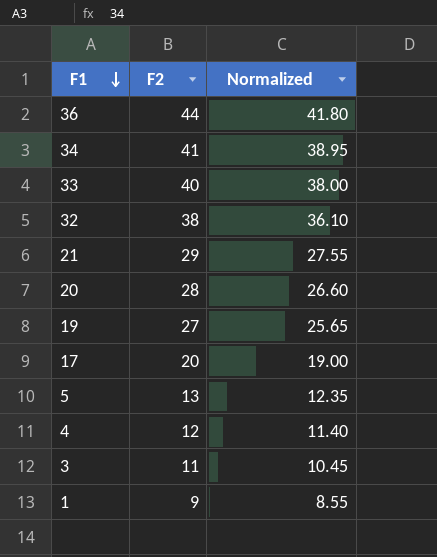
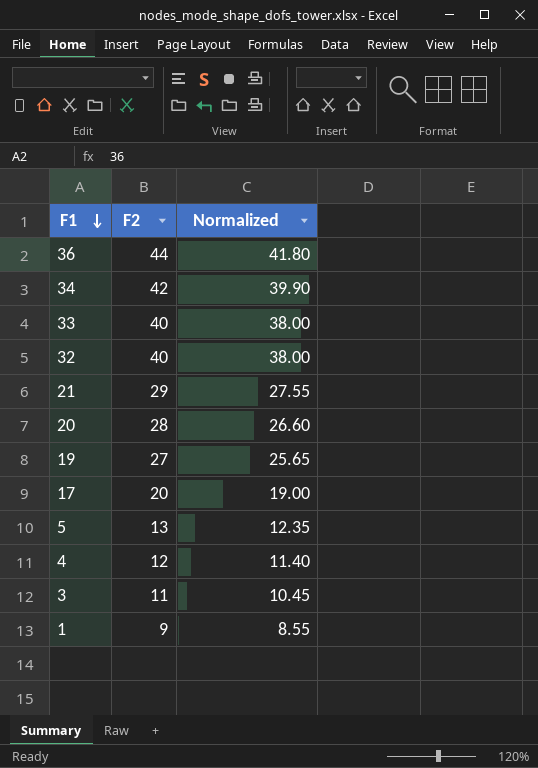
34 | F2: 41 -> 42
34 | Normalized: 38.95 -> 39.90
32 | F2: 38 -> 40
32 | Normalized: 36.10 -> 38.00

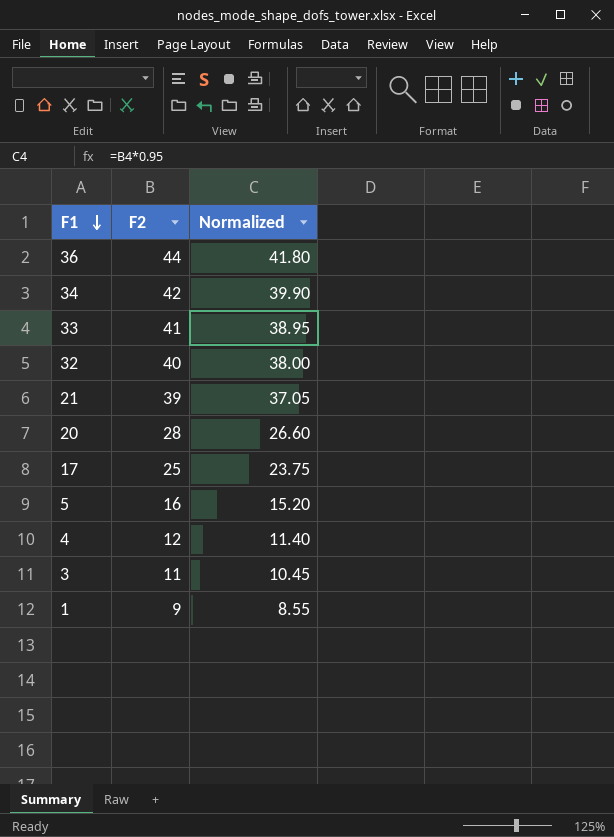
row 19: 27 | 25.65 -> none
33 | F2: 40 -> 41
33 | Normalized: 38.00 -> 38.95
21 | F2: 29 -> 39
21 | Normalized: 27.55 -> 37.05
17 | F2: 20 -> 25
17 | Normalized: 19.00 -> 23.75
5 | F2: 13 -> 16
5 | Normalized: 12.35 -> 15.20

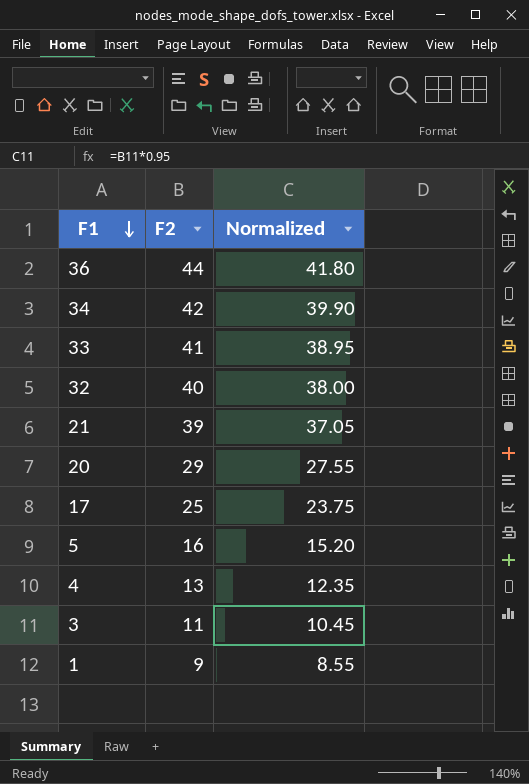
20 | F2: 28 -> 29
20 | Normalized: 26.60 -> 27.55
4 | F2: 12 -> 13
4 | Normalized: 11.40 -> 12.35

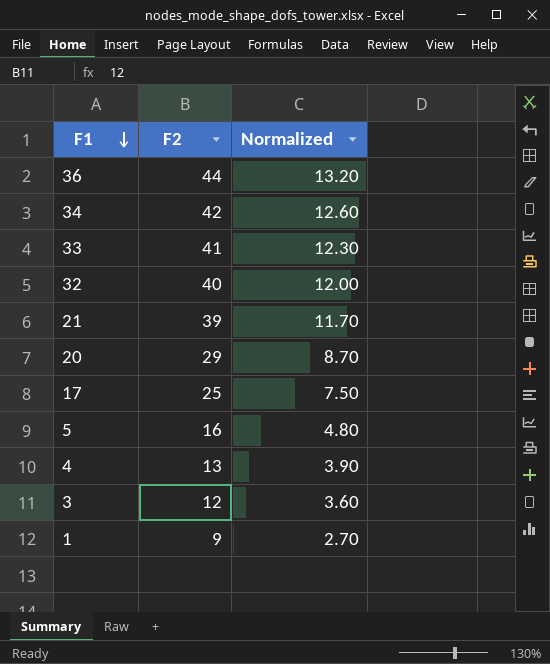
column Normalized | formula: [F2] * 0.95 -> [F2] * 0.3
3 | F2: 11 -> 12

